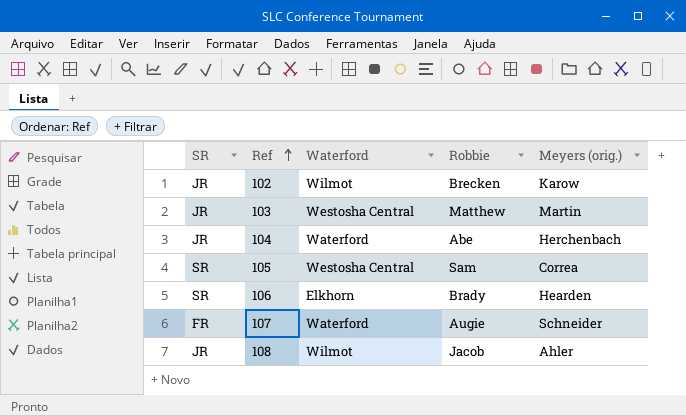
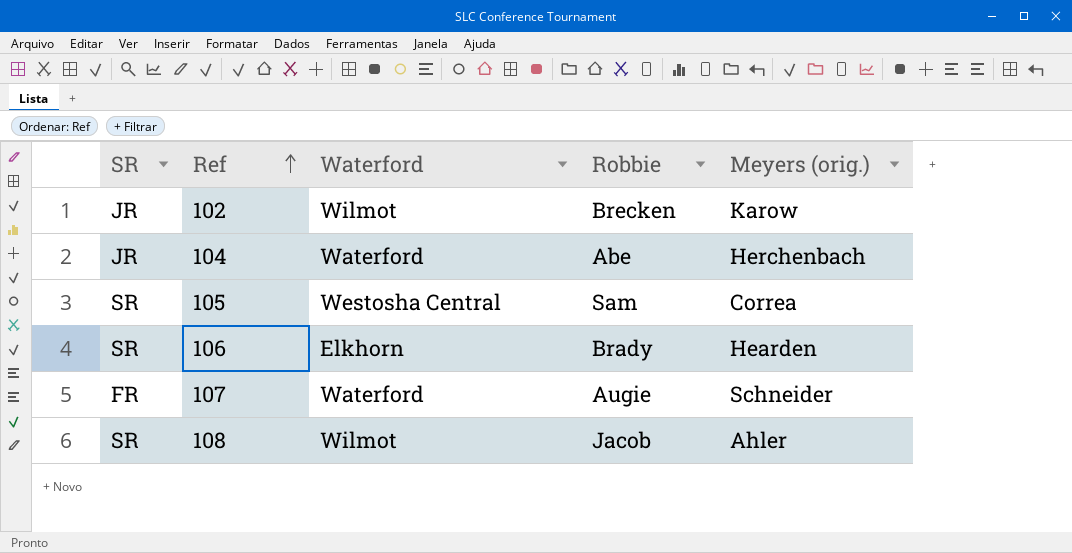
row 103: JR | Westosha Central | Matthew | Martin -> none
108 | SR: JR -> SR

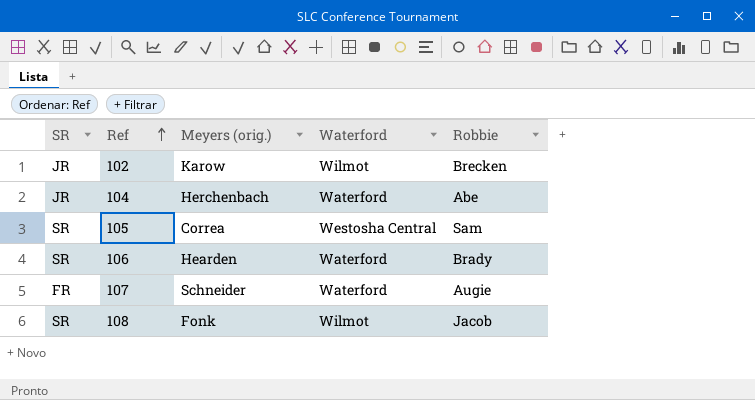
column Meyers (orig.) | position: 5 -> 3
106 | Waterford: Elkhorn -> Waterford
108 | Meyers (orig.): Ahler -> Fonk

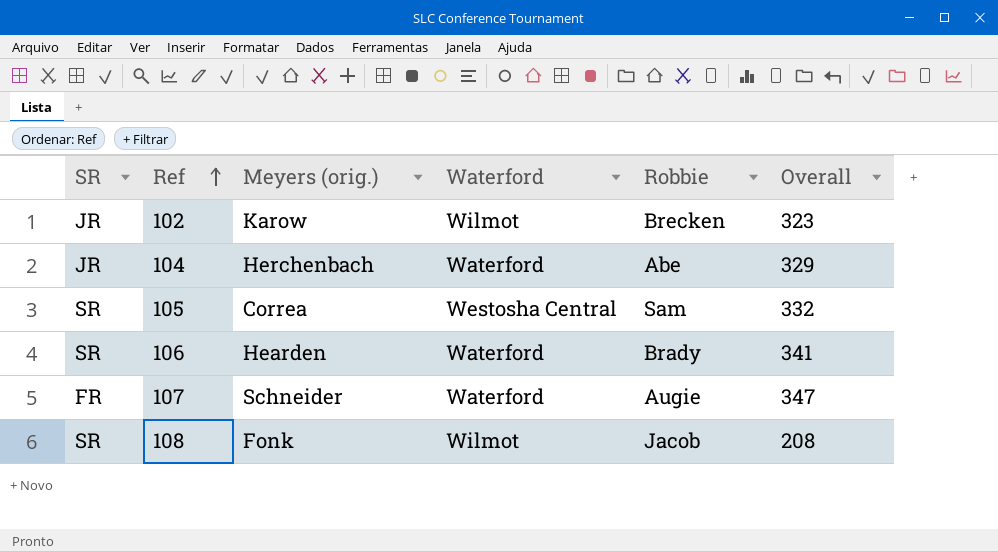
column Overall | position: none -> 6

